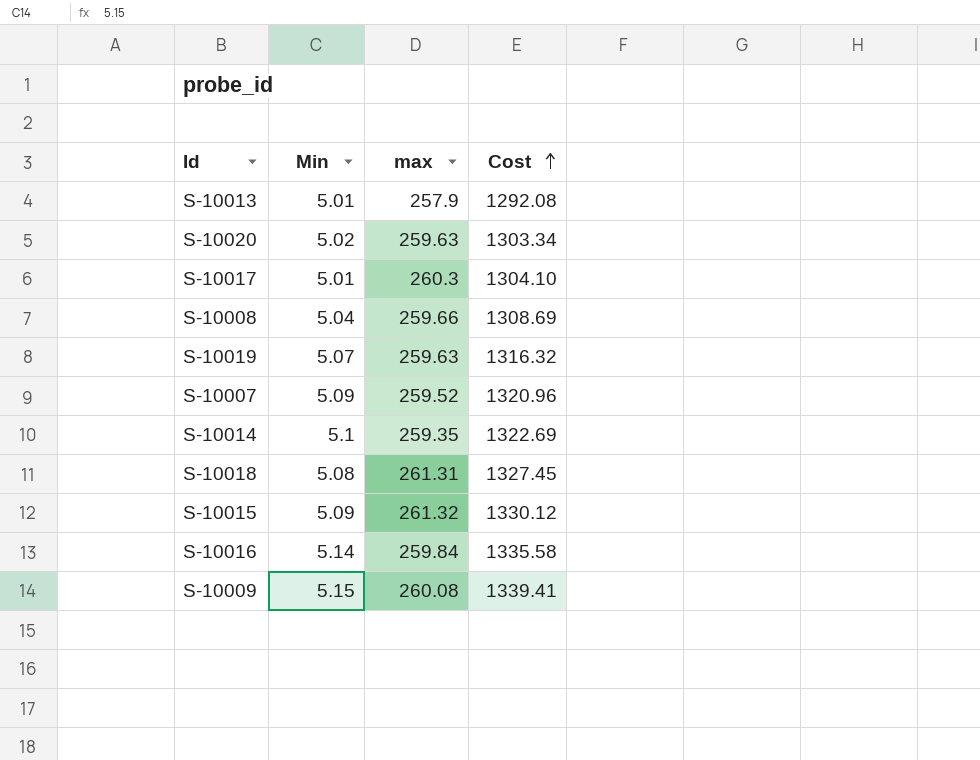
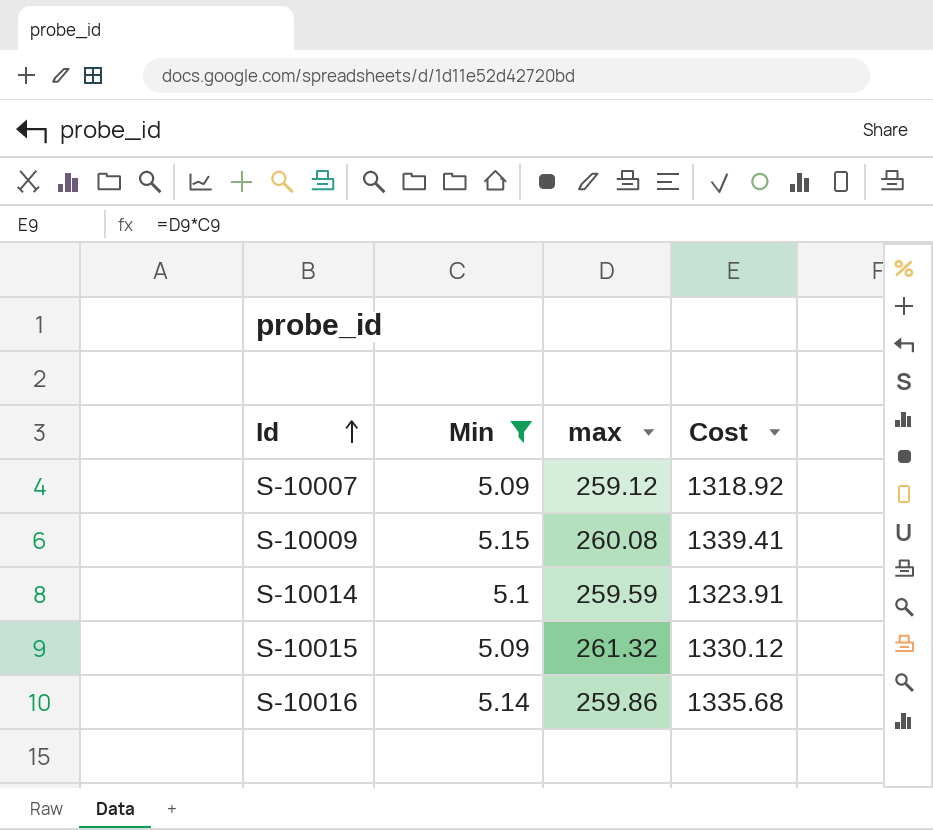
filter: none -> Min >= 5.09
row order: Cost ascending -> Id ascending
S-10007 | max: 259.52 -> 259.12
S-10007 | Cost: 1320.96 -> 1318.92
S-10014 | max: 259.35 -> 259.59
S-10014 | Cost: 1322.69 -> 1323.91
S-10016 | max: 259.84 -> 259.86
S-10016 | Cost: 1335.58 -> 1335.68

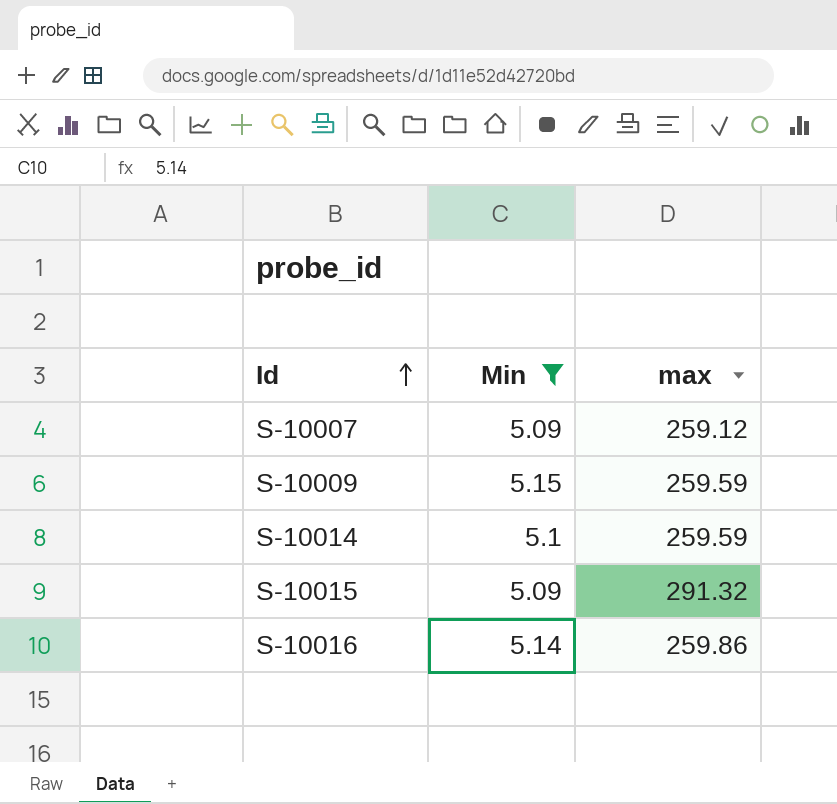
column Cost | formula: [Min] * [max] -> none
S-10009 | max: 260.08 -> 259.59
S-10015 | max: 261.32 -> 291.32

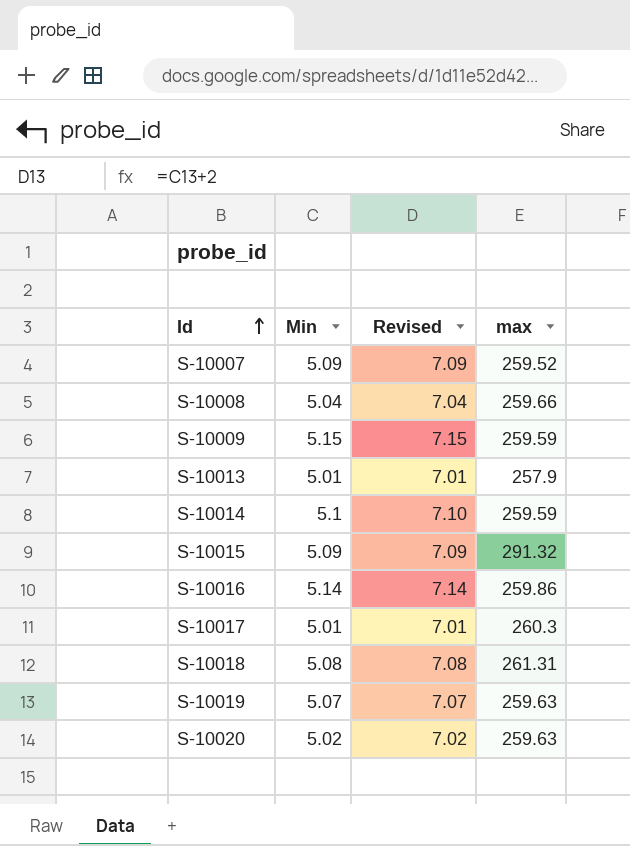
filter: Min >= 5.09 -> none
column Revised | formula: none -> [Min] + 2
S-10007 | max: 259.12 -> 259.52

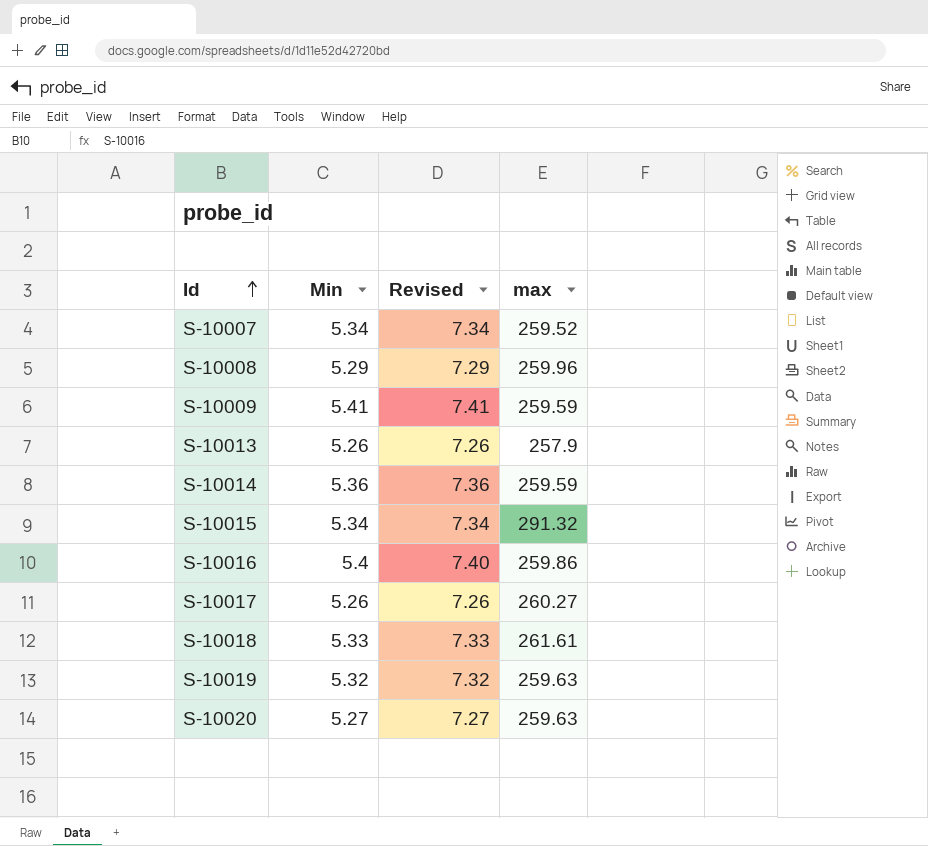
S-10007 | Min: 5.09 -> 5.34
S-10007 | Revised: 7.09 -> 7.34
S-10008 | Min: 5.04 -> 5.29
S-10008 | Revised: 7.04 -> 7.29
S-10008 | max: 259.66 -> 259.96
S-10009 | Min: 5.15 -> 5.41
S-10009 | Revised: 7.15 -> 7.41
S-10013 | Min: 5.01 -> 5.26
S-10013 | Revised: 7.01 -> 7.26
S-10014 | Min: 5.1 -> 5.36
S-10014 | Revised: 7.10 -> 7.36
S-10015 | Min: 5.09 -> 5.34
S-10015 | Revised: 7.09 -> 7.34
S-10016 | Min: 5.14 -> 5.4
S-10016 | Revised: 7.14 -> 7.40
S-10017 | Min: 5.01 -> 5.26
S-10017 | Revised: 7.01 -> 7.26
S-10017 | max: 260.3 -> 260.27
S-10018 | Min: 5.08 -> 5.33
S-10018 | Revised: 7.08 -> 7.33
S-10018 | max: 261.31 -> 261.61
S-10019 | Min: 5.07 -> 5.32
S-10019 | Revised: 7.07 -> 7.32
S-10020 | Min: 5.02 -> 5.27
S-10020 | Revised: 7.02 -> 7.27

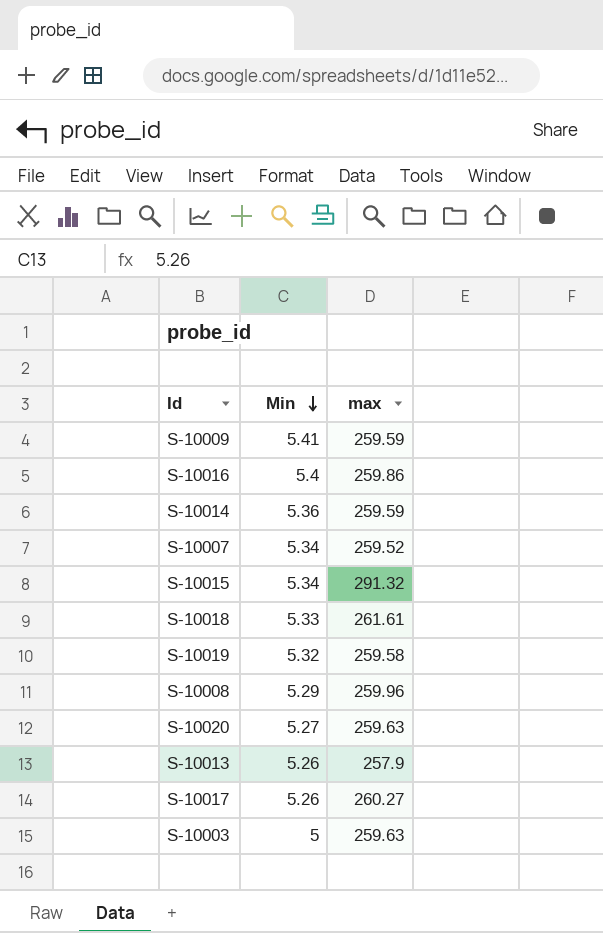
row order: Id ascending -> Min descending
column Revised | formula: [Min] + 2 -> none
S-10019 | max: 259.63 -> 259.58
row S-10003: none -> 5 | 259.63

